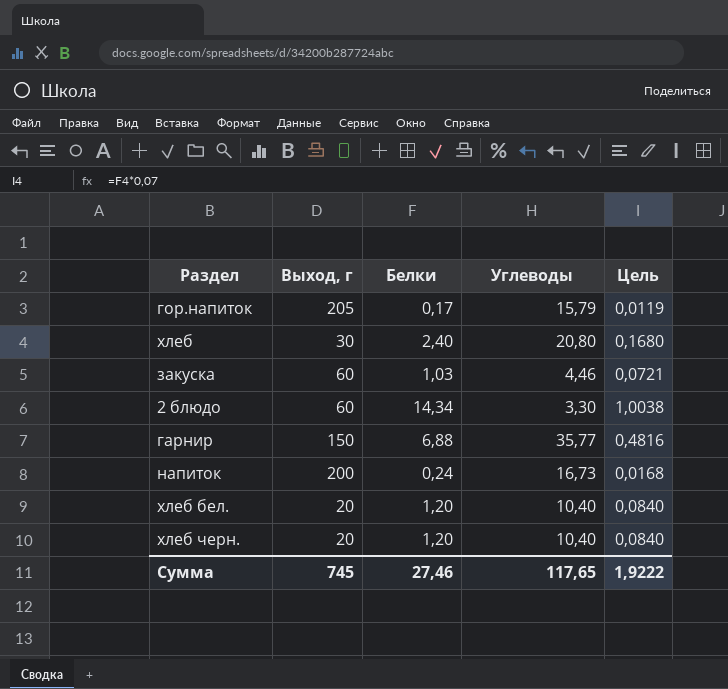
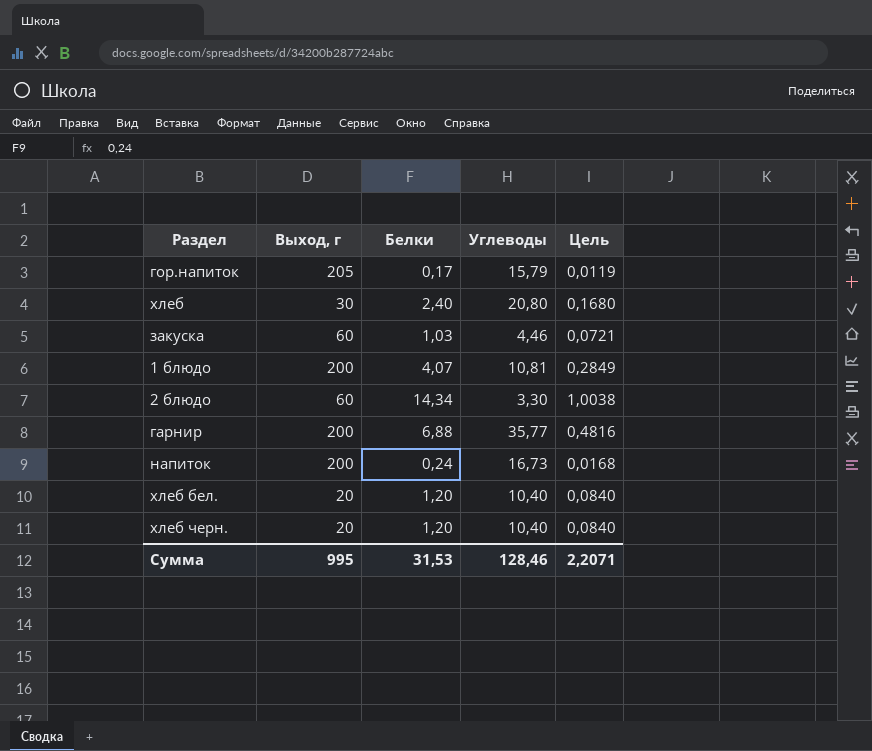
row 1 блюдо: none -> 200 | 4,07 | 10,81 | 0,2849
гарнир | Выход, г: 150 -> 200
Сумма | Выход, г: 745 -> 995
Сумма | Белки: 27,46 -> 31,53
Сумма | Углеводы: 117,65 -> 128,46
Сумма | Цель: 1,9222 -> 2,2071

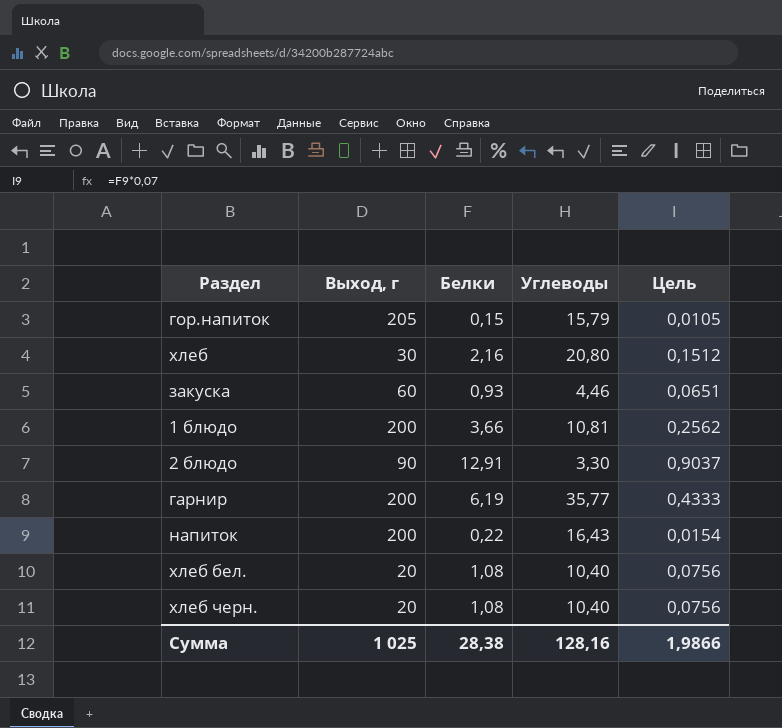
гор.напиток | Белки: 0,17 -> 0,15
гор.напиток | Цель: 0,0119 -> 0,0105
хлеб | Белки: 2,40 -> 2,16
хлеб | Цель: 0,1680 -> 0,1512
закуска | Белки: 1,03 -> 0,93
закуска | Цель: 0,0721 -> 0,0651
1 блюдо | Белки: 4,07 -> 3,66
1 блюдо | Цель: 0,2849 -> 0,2562
2 блюдо | Выход, г: 60 -> 90
2 блюдо | Белки: 14,34 -> 12,91
2 блюдо | Цель: 1,0038 -> 0,9037
гарнир | Белки: 6,88 -> 6,19
гарнир | Цель: 0,4816 -> 0,4333
напиток | Белки: 0,24 -> 0,22
напиток | Углеводы: 16,73 -> 16,43
напиток | Цель: 0,0168 -> 0,0154
хлеб бел. | Белки: 1,20 -> 1,08
хлеб бел. | Цель: 0,0840 -> 0,0756
хлеб черн. | Белки: 1,20 -> 1,08
хлеб черн. | Цель: 0,0840 -> 0,0756
Сумма | Выход, г: 995 -> 1 025
Сумма | Белки: 31,53 -> 28,38
Сумма | Углеводы: 128,46 -> 128,16
Сумма | Цель: 2,2071 -> 1,9866

